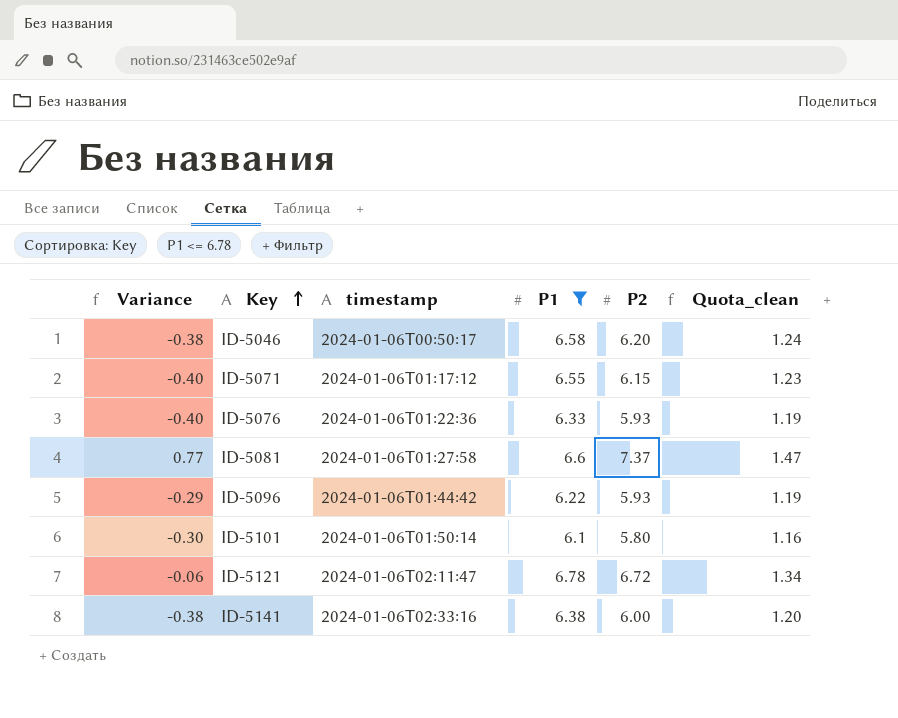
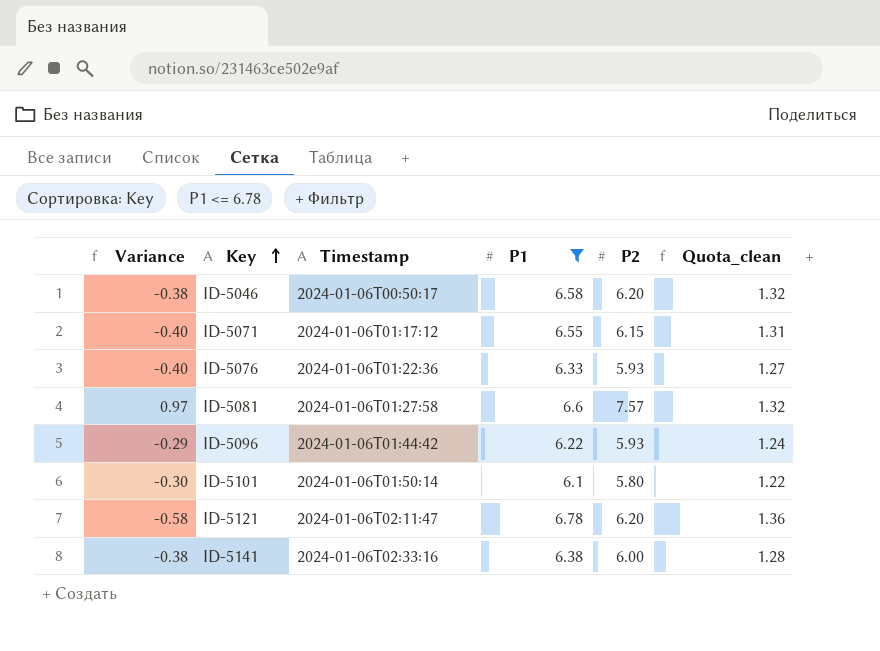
column name: timestamp -> Timestamp
column Quota_clean | formula: [P2] * 0.2 -> [P1] * 0.2
ID-5081 | Variance: 0.77 -> 0.97
ID-5081 | P2: 7.37 -> 7.57
ID-5121 | Variance: -0.06 -> -0.58
ID-5121 | P2: 6.72 -> 6.20

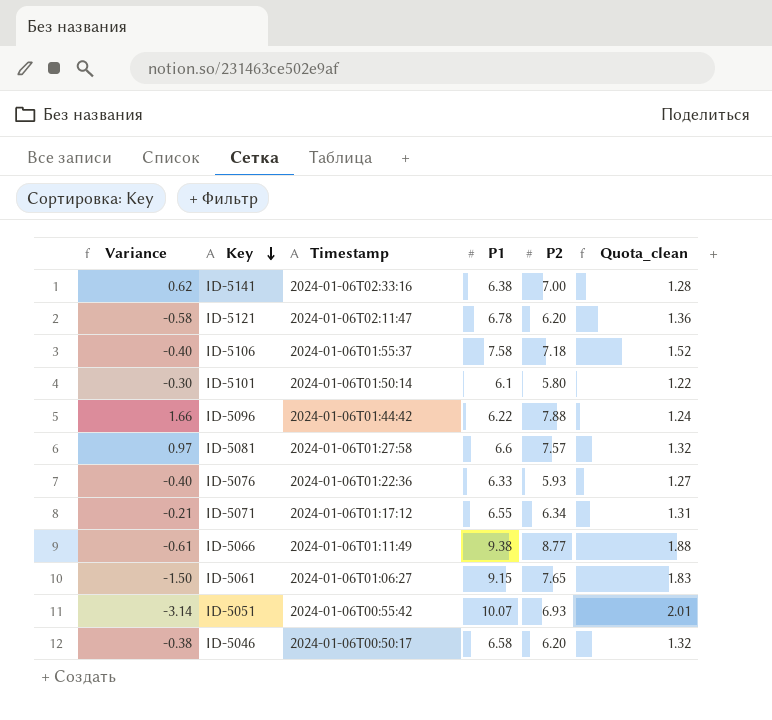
filter: P1 <= 6.78 -> none
row order: Key ascending -> Key descending
ID-5141 | Variance: -0.38 -> 0.62
ID-5141 | P2: 6.00 -> 7.00
ID-5096 | Variance: -0.29 -> 1.66
ID-5096 | P2: 5.93 -> 7.88
ID-5071 | Variance: -0.40 -> -0.21
ID-5071 | P2: 6.15 -> 6.34

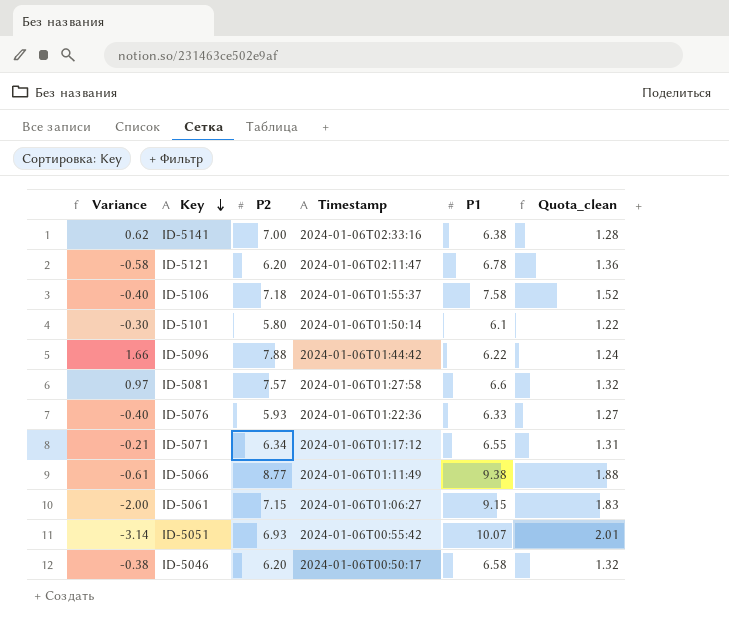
column P2 | position: 5 -> 3
ID-5061 | Variance: -1.50 -> -2.00
ID-5061 | P2: 7.65 -> 7.15

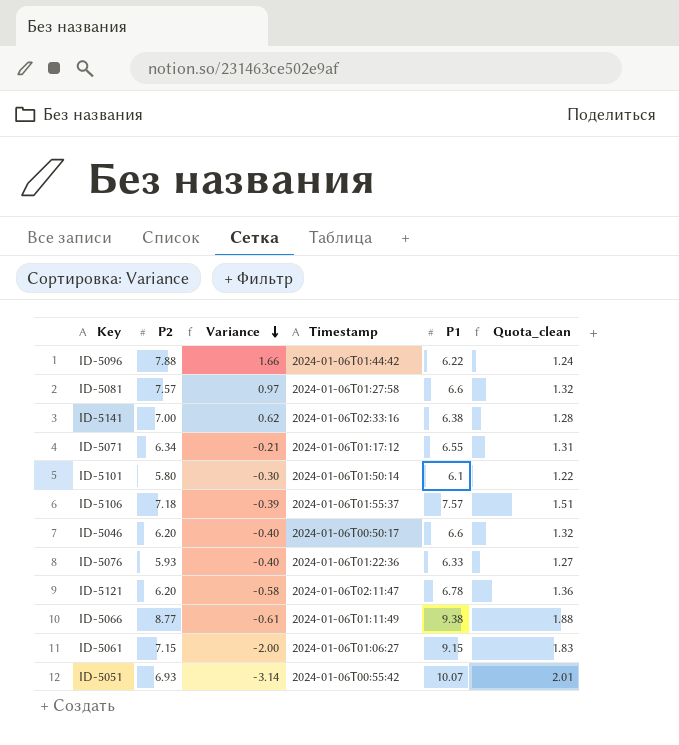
row order: Key descending -> Variance descending
column Variance | position: 1 -> 3
ID-5106 | Variance: -0.40 -> -0.39
ID-5106 | P1: 7.58 -> 7.57
ID-5106 | Quota_clean: 1.52 -> 1.51
ID-5046 | Variance: -0.38 -> -0.40
ID-5046 | P1: 6.58 -> 6.6

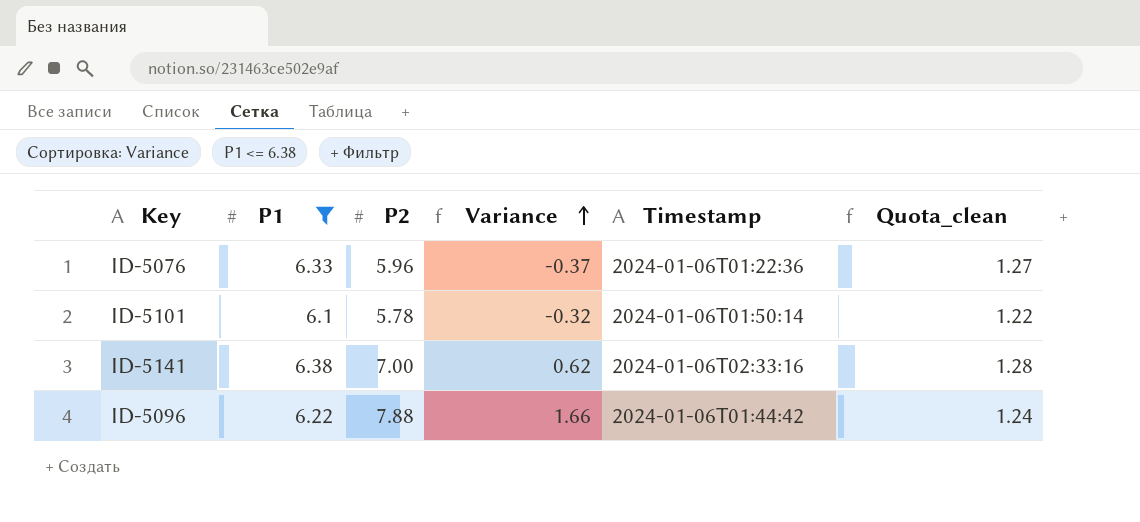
filter: none -> P1 <= 6.38
row order: Variance descending -> Variance ascending
column P1 | position: 5 -> 2
ID-5076 | P2: 5.93 -> 5.96
ID-5076 | Variance: -0.40 -> -0.37
ID-5101 | P2: 5.80 -> 5.78
ID-5101 | Variance: -0.30 -> -0.32

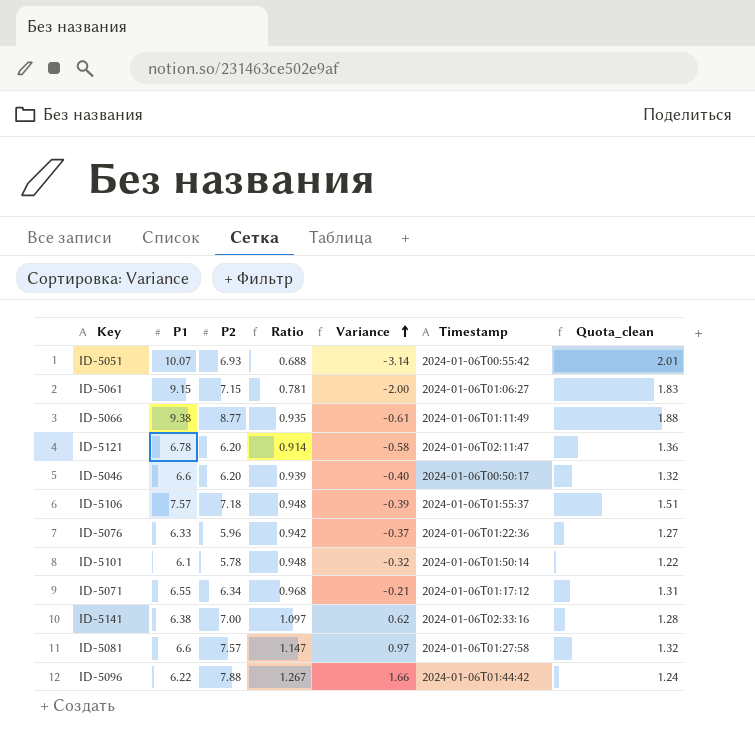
filter: P1 <= 6.38 -> none
column Ratio | formula: none -> [P2] / [P1]

